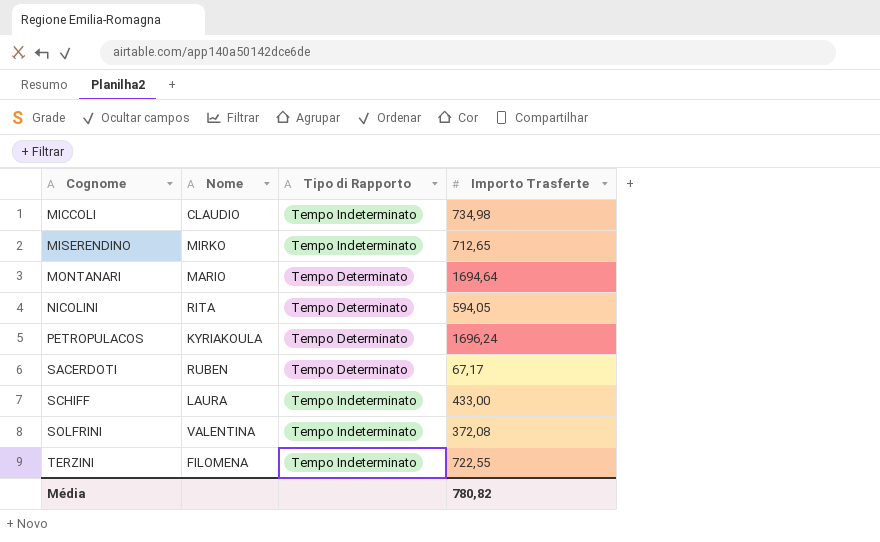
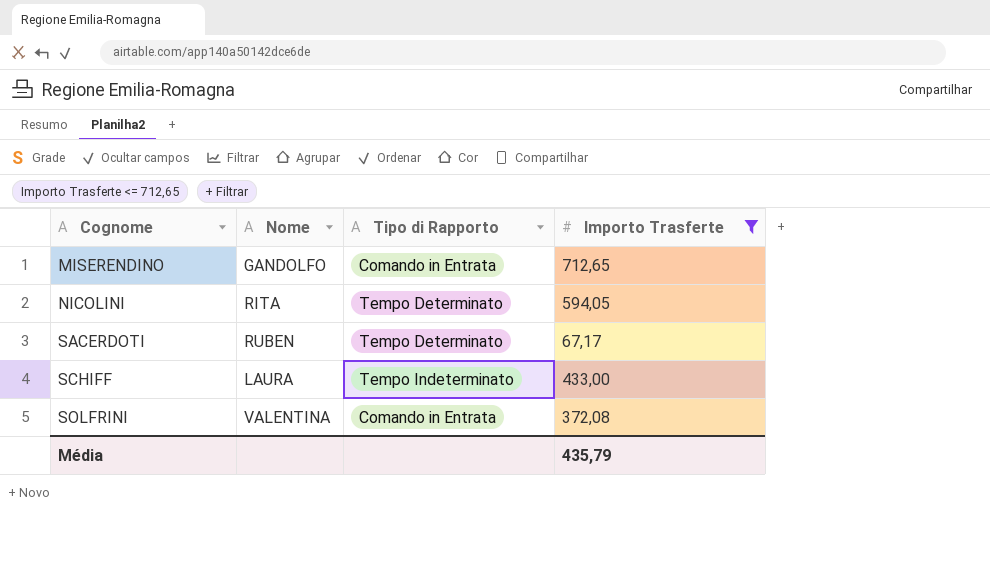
filter: none -> Importo Trasferte <= 712,65
MISERENDINO | Nome: MIRKO -> GANDOLFO
MISERENDINO | Tipo di Rapporto: Tempo Indeterminato -> Comando in Entrata
SOLFRINI | Tipo di Rapporto: Tempo Indeterminato -> Comando in Entrata
Média | Importo Trasferte: 780,82 -> 435,79

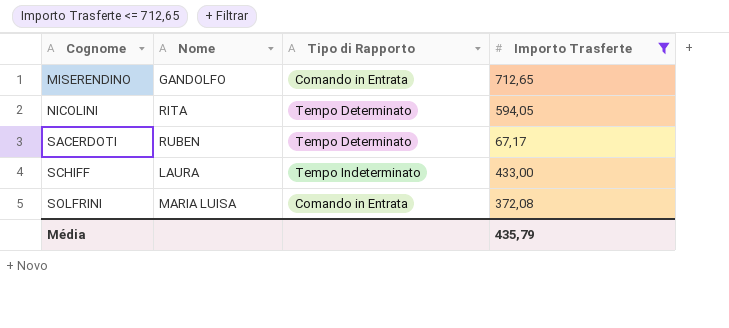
SOLFRINI | Nome: VALENTINA -> MARIA LUISA

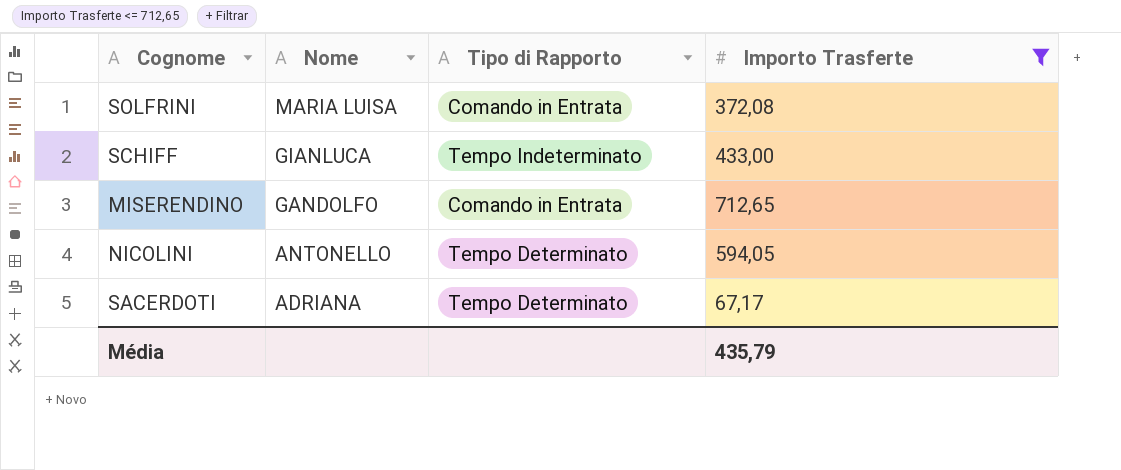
row order: Cognome ascending -> Nome descending
SCHIFF | Nome: LAURA -> GIANLUCA
NICOLINI | Nome: RITA -> ANTONELLO
SACERDOTI | Nome: RUBEN -> ADRIANA

